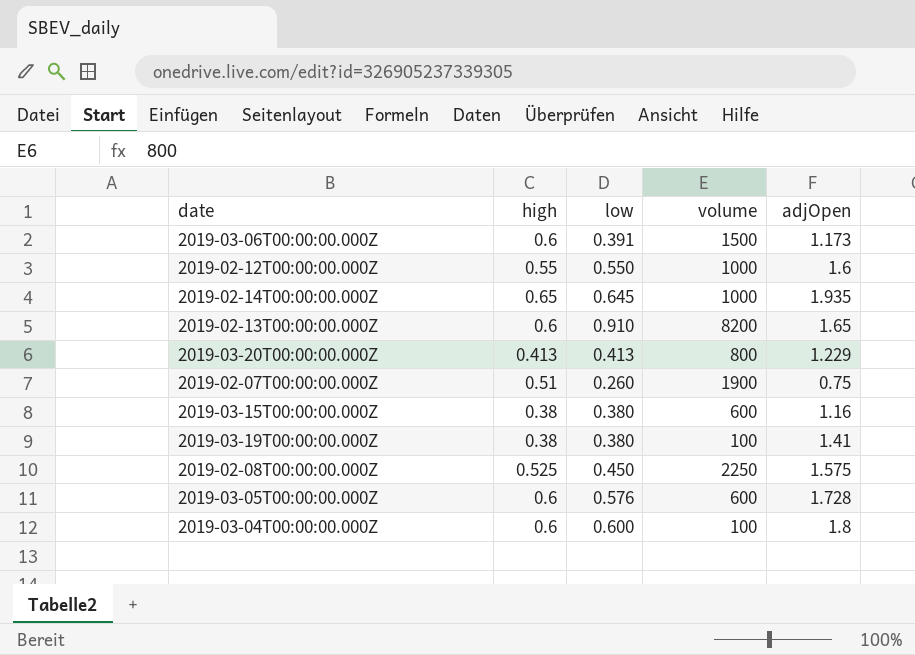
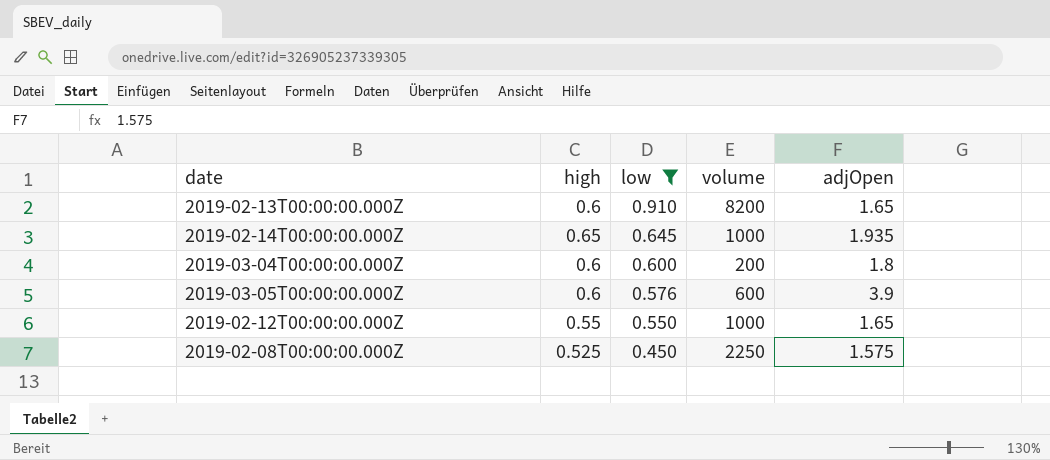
filter: none -> low >= 0.450
row order: none -> low descending
2019-03-04T00:00:00.000Z | volume: 100 -> 200
2019-03-05T00:00:00.000Z | adjOpen: 1.728 -> 3.9
2019-02-12T00:00:00.000Z | adjOpen: 1.6 -> 1.65

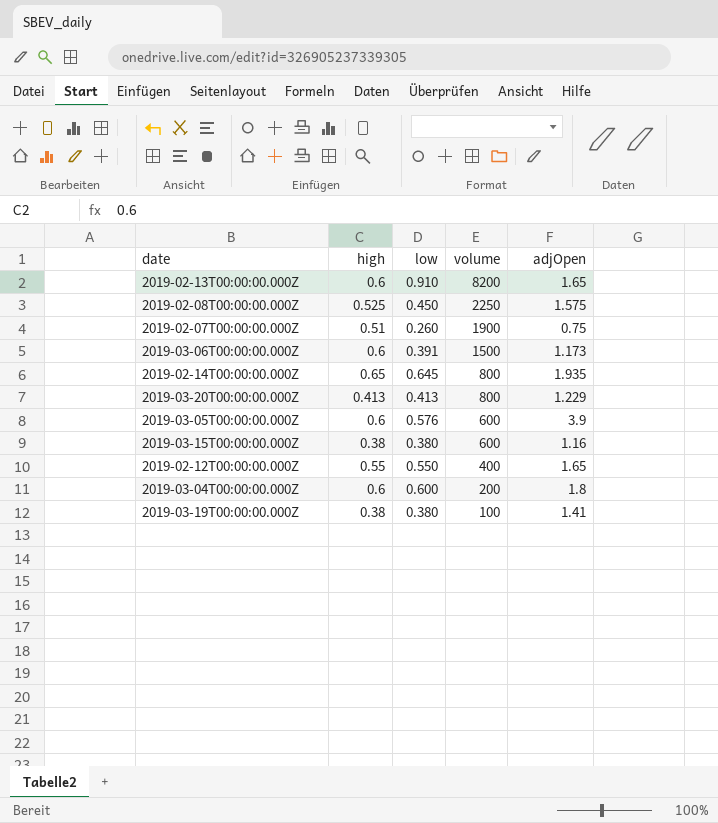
filter: low >= 0.450 -> none
row order: low descending -> volume descending
2019-02-14T00:00:00.000Z | volume: 1000 -> 800
2019-02-12T00:00:00.000Z | volume: 1000 -> 400

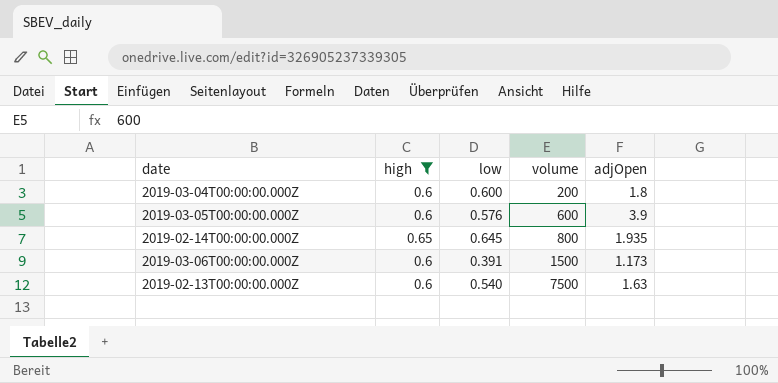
filter: none -> high >= 0.6
row order: volume descending -> volume ascending
2019-02-13T00:00:00.000Z | low: 0.910 -> 0.540
2019-02-13T00:00:00.000Z | volume: 8200 -> 7500
2019-02-13T00:00:00.000Z | adjOpen: 1.65 -> 1.63

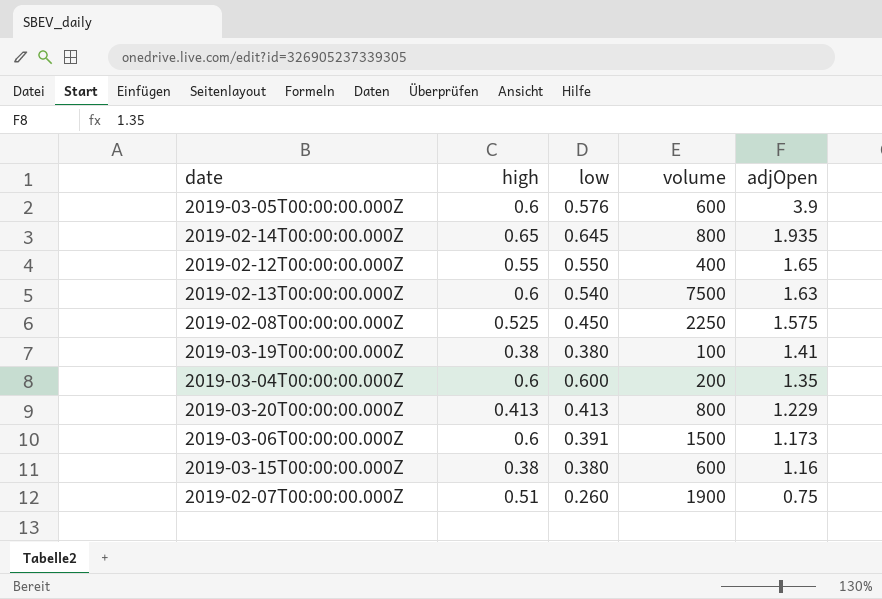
filter: high >= 0.6 -> none
row order: volume ascending -> adjOpen descending
2019-03-04T00:00:00.000Z | adjOpen: 1.8 -> 1.35

